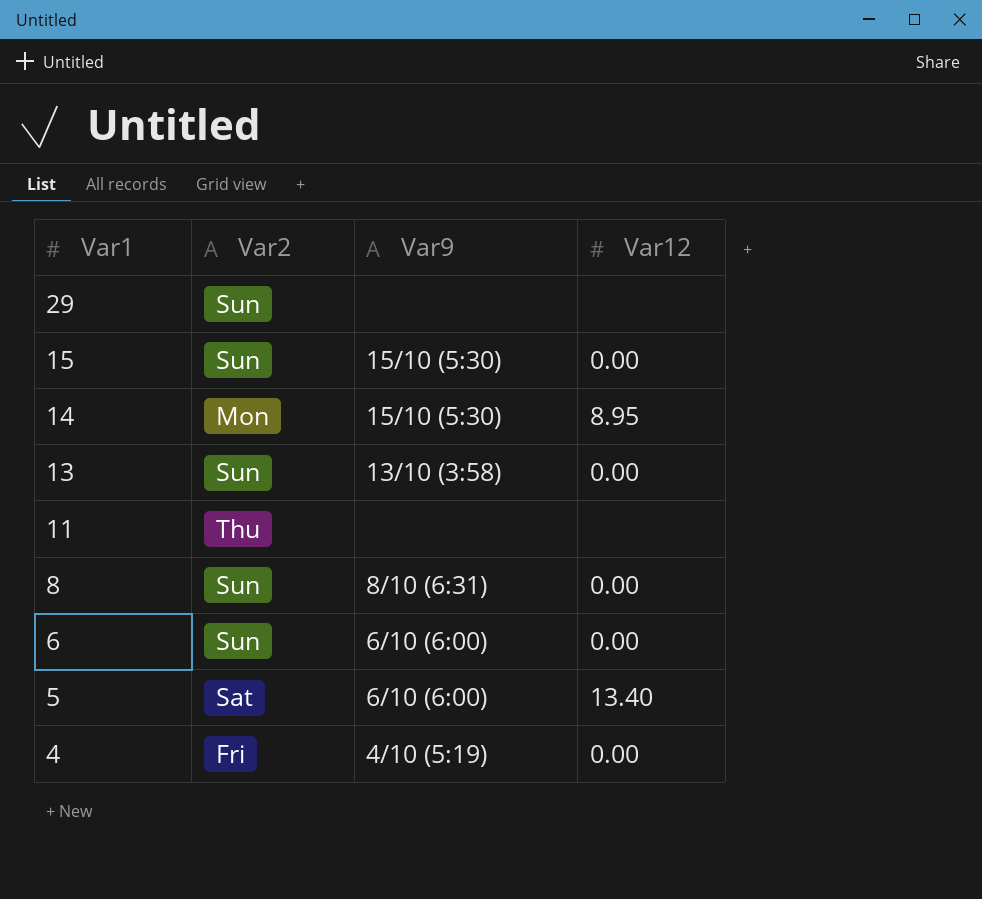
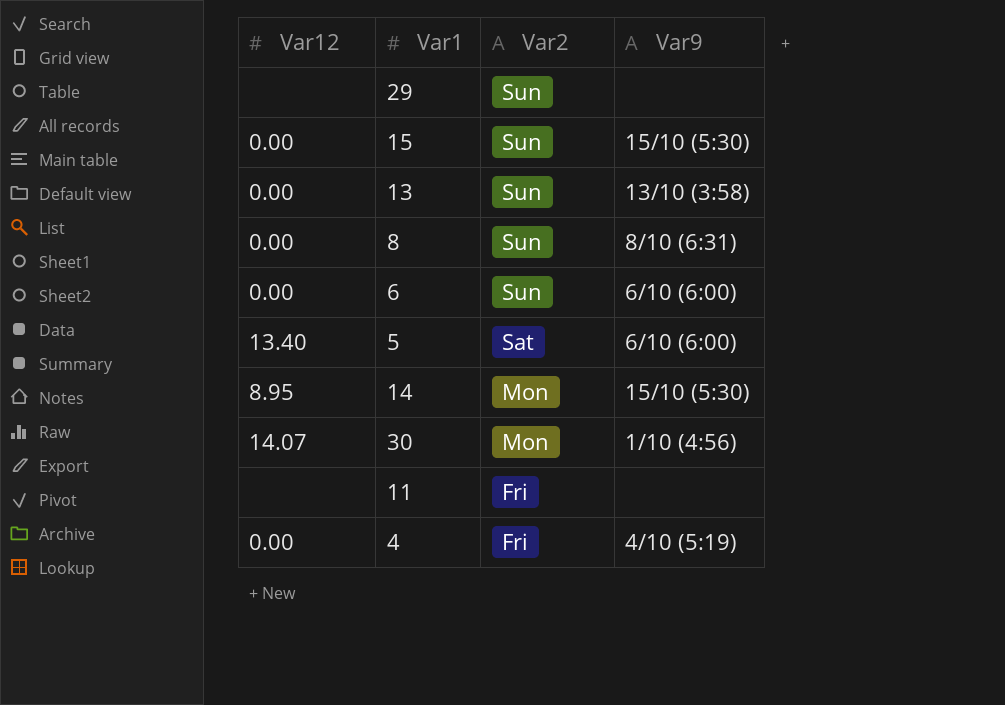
row order: Var1 descending -> Var2 descending
column Var12 | position: 4 -> 1
row 30: none -> 14.07 | Mon | 1/10 (4:56)
11 | Var2: Thu -> Fri

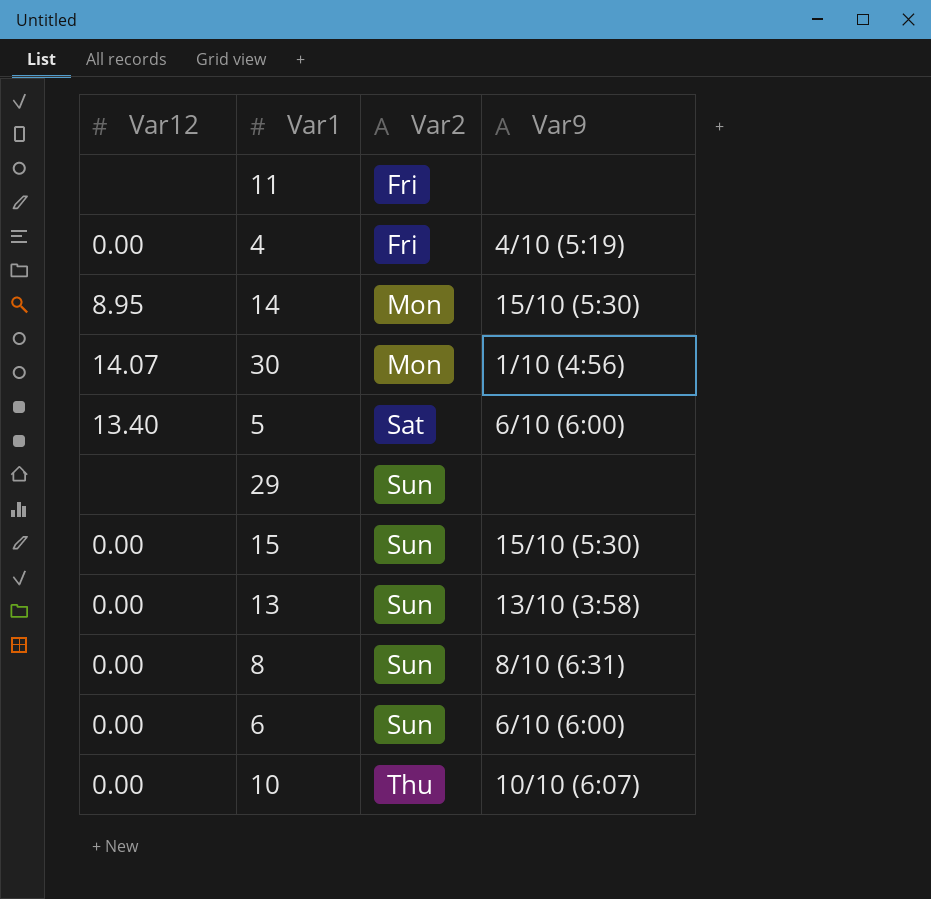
row order: Var2 descending -> Var2 ascending
row 10: none -> 0.00 | Thu | 10/10 (6:07)

